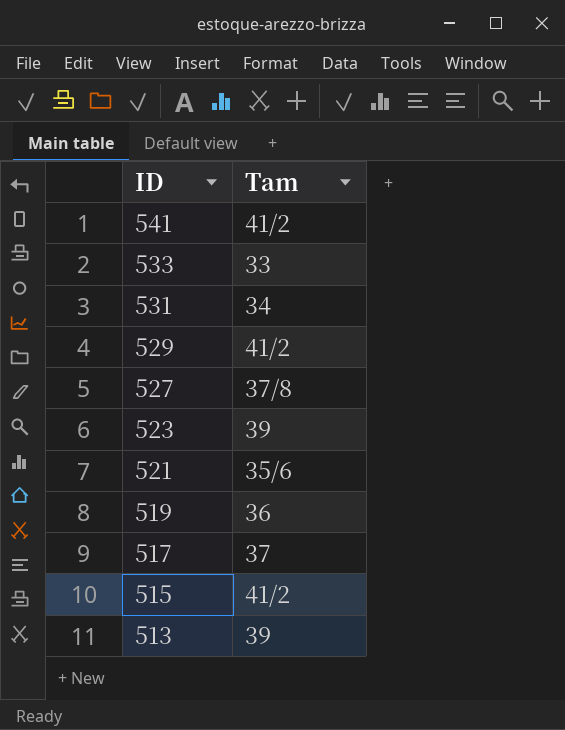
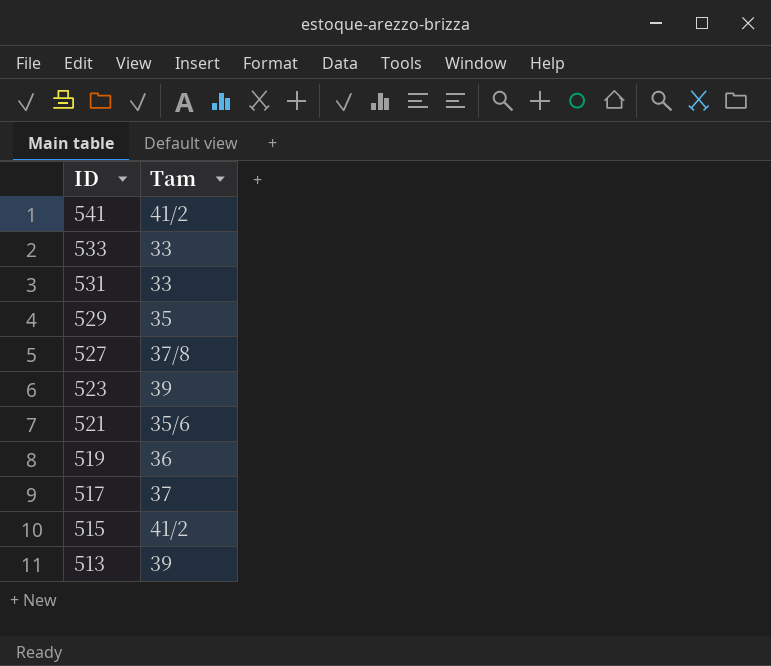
531 | Tam: 34 -> 33
529 | Tam: 41/2 -> 35

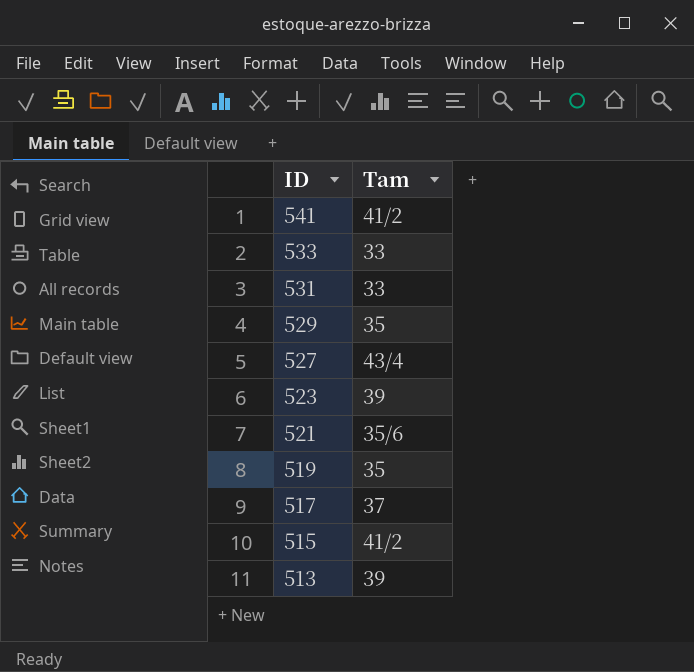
527 | Tam: 37/8 -> 43/4
519 | Tam: 36 -> 35

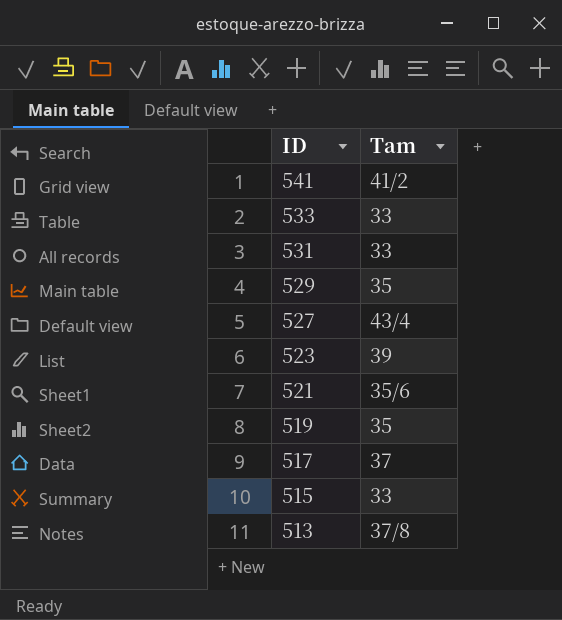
515 | Tam: 41/2 -> 33
513 | Tam: 39 -> 37/8

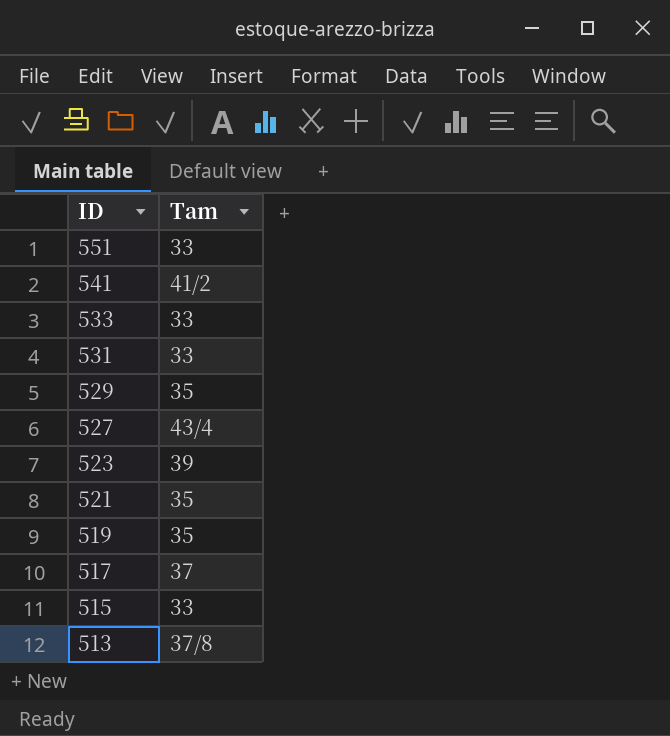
row 551: none -> 33
521 | Tam: 35/6 -> 35

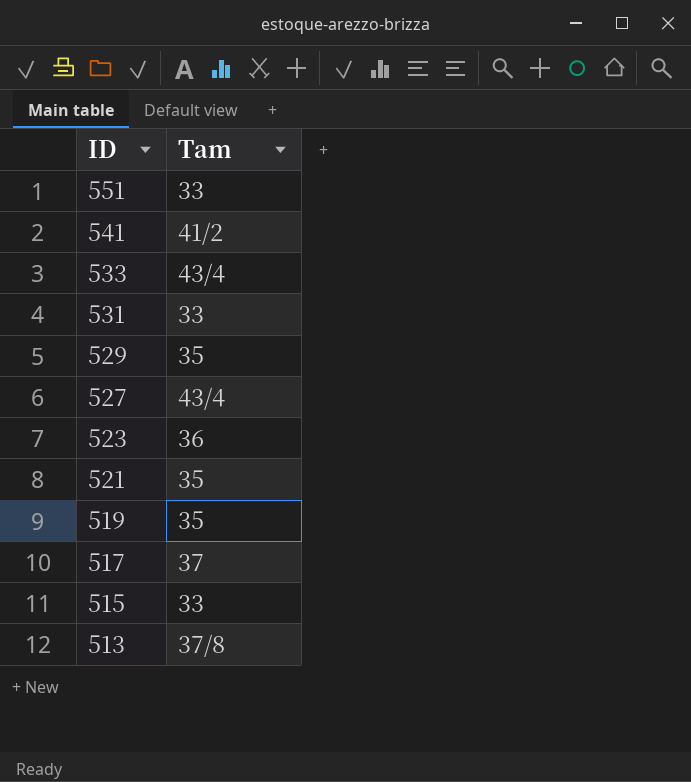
533 | Tam: 33 -> 43/4
523 | Tam: 39 -> 36

